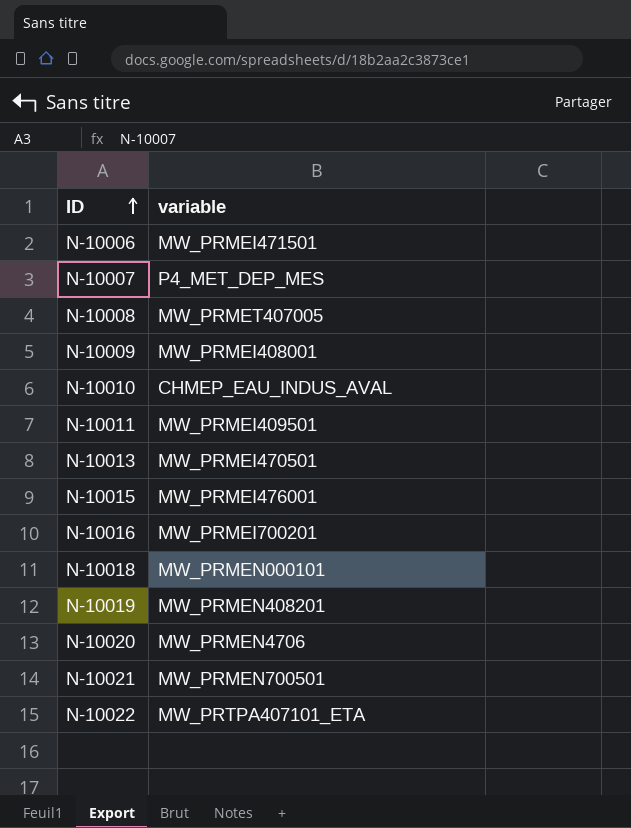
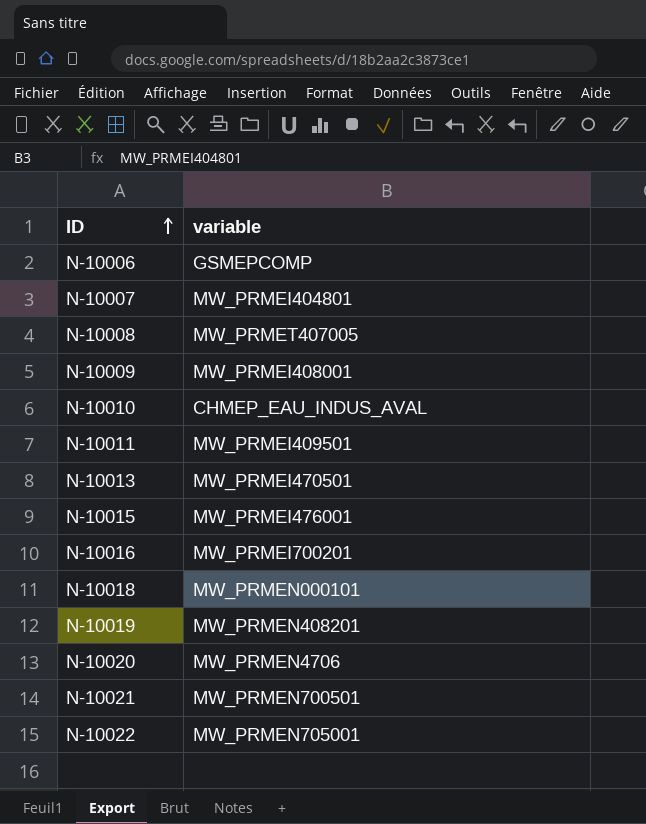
N-10006 | variable: MW_PRMEI471501 -> GSMEPCOMP
N-10007 | variable: P4_MET_DEP_MES -> MW_PRMEI404801
N-10022 | variable: MW_PRTPA407101_ETA -> MW_PRMEN705001

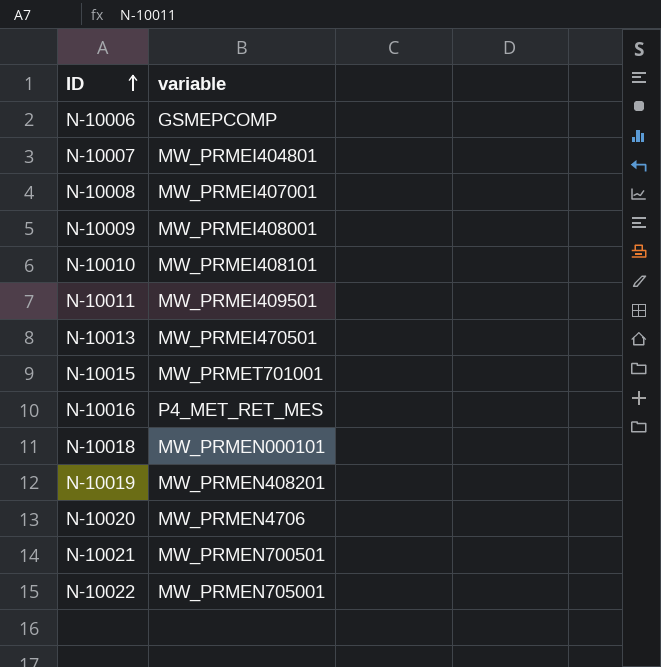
N-10008 | variable: MW_PRMET407005 -> MW_PRMEI407001
N-10010 | variable: CHMEP_EAU_INDUS_AVAL -> MW_PRMEI408101
N-10015 | variable: MW_PRMEI476001 -> MW_PRMET701001
N-10016 | variable: MW_PRMEI700201 -> P4_MET_RET_MES

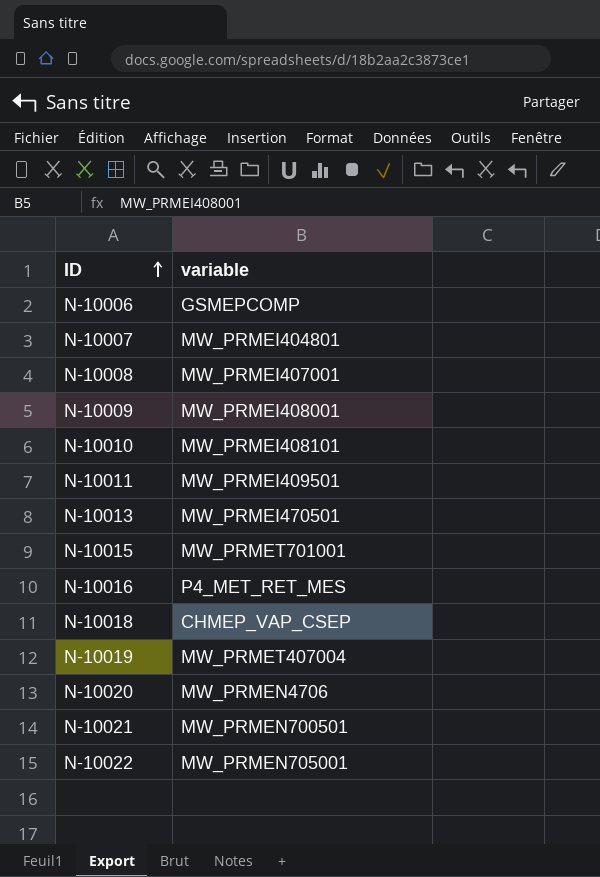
N-10018 | variable: MW_PRMEN000101 -> CHMEP_VAP_CSEP
N-10019 | variable: MW_PRMEN408201 -> MW_PRMET407004

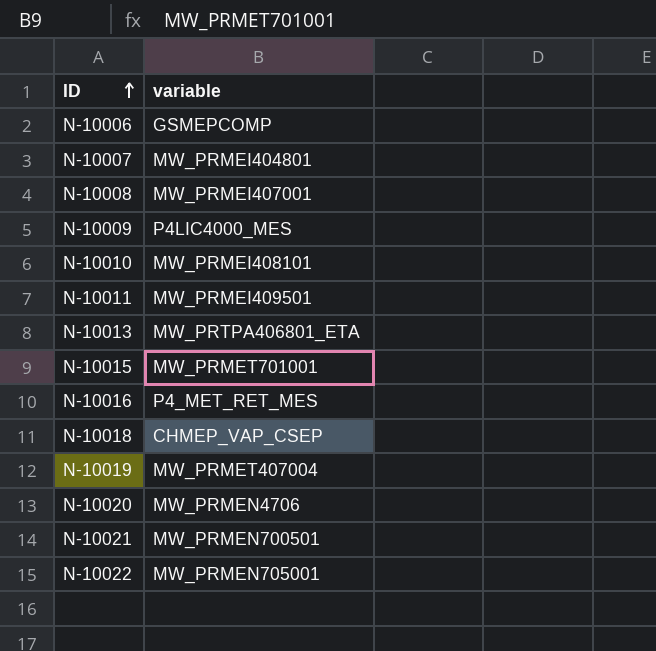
N-10009 | variable: MW_PRMEI408001 -> P4LIC4000_MES
N-10013 | variable: MW_PRMEI470501 -> MW_PRTPA406801_ETA

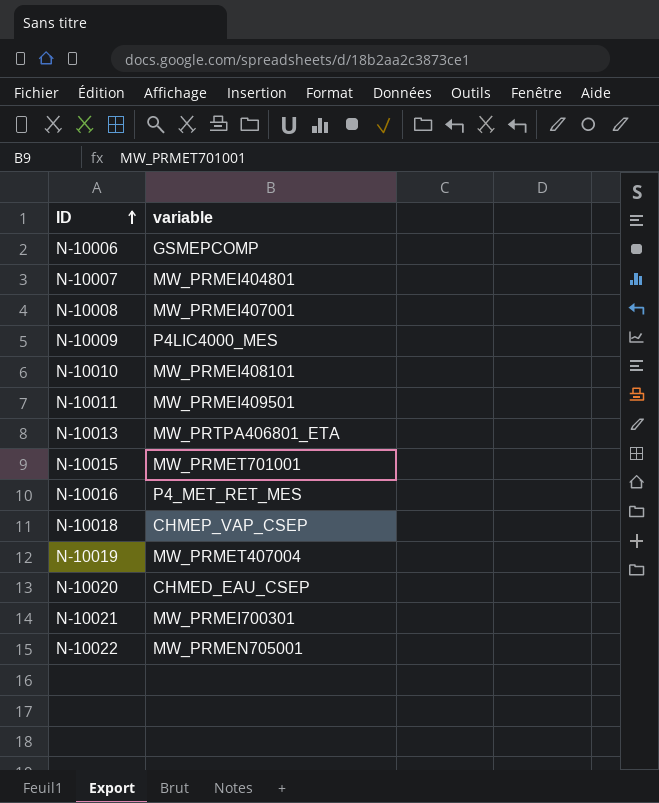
N-10020 | variable: MW_PRMEN4706 -> CHMED_EAU_CSEP
N-10021 | variable: MW_PRMEN700501 -> MW_PRMEI700301

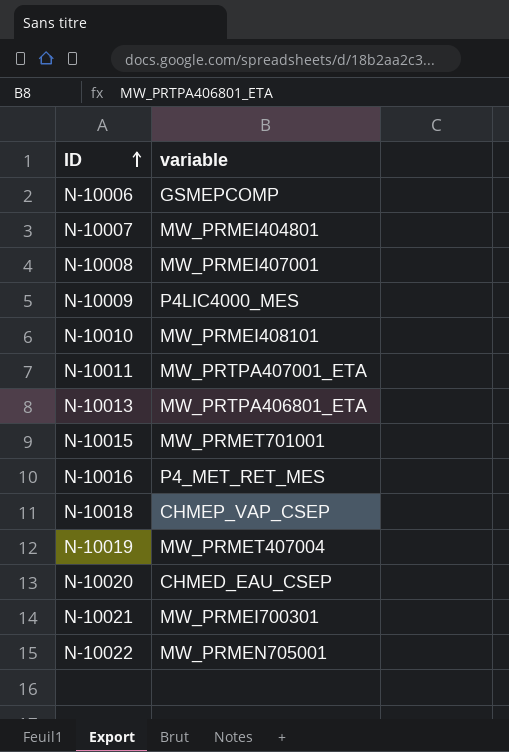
N-10011 | variable: MW_PRMEI409501 -> MW_PRTPA407001_ETA

